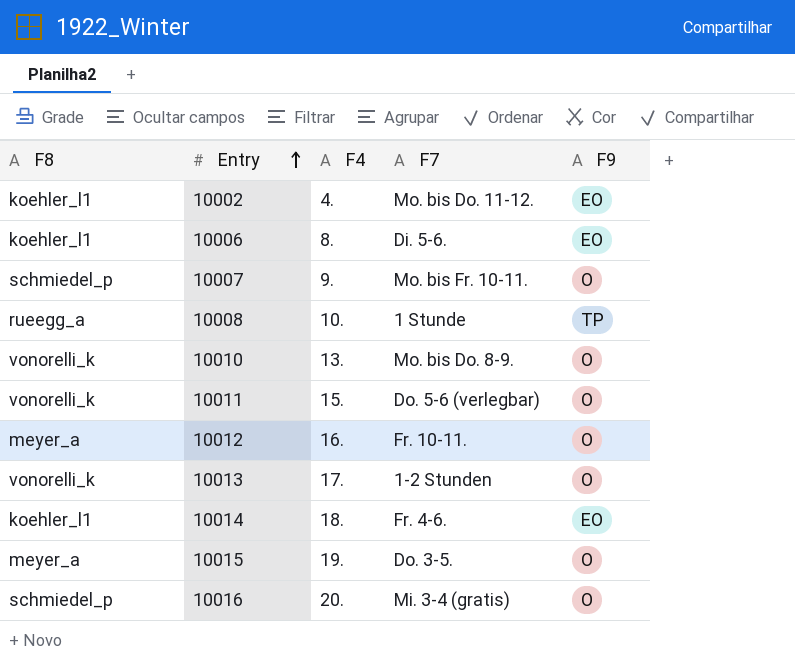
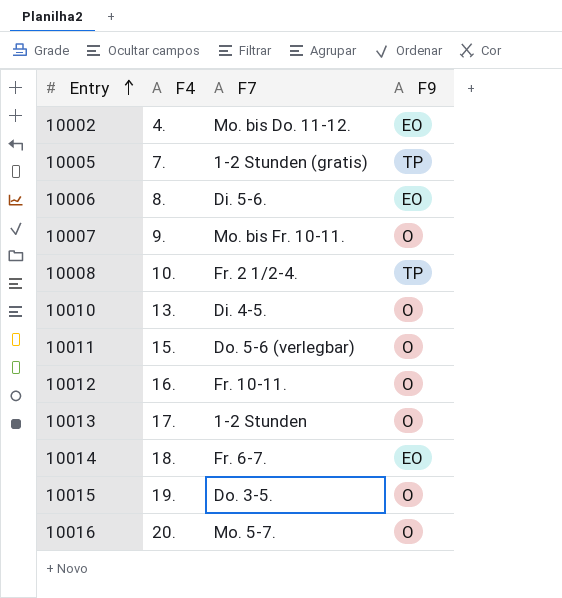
column F8 | position: 1 -> none
row 10005: none -> 7. | 1-2 Stunden (gratis) | TP
10008 | F7: 1 Stunde -> Fr. 2 1/2-4.
10010 | F7: Mo. bis Do. 8-9. -> Di. 4-5.
10014 | F7: Fr. 4-6. -> Fr. 6-7.
10016 | F7: Mi. 3-4 (gratis) -> Mo. 5-7.

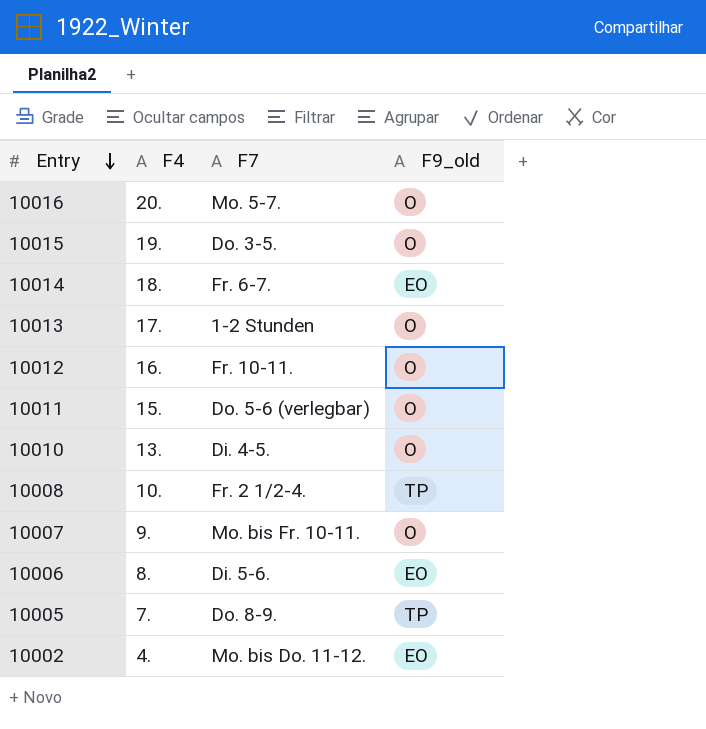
row order: Entry ascending -> Entry descending
column name: F9 -> F9_old
10005 | F7: 1-2 Stunden (gratis) -> Do. 8-9.

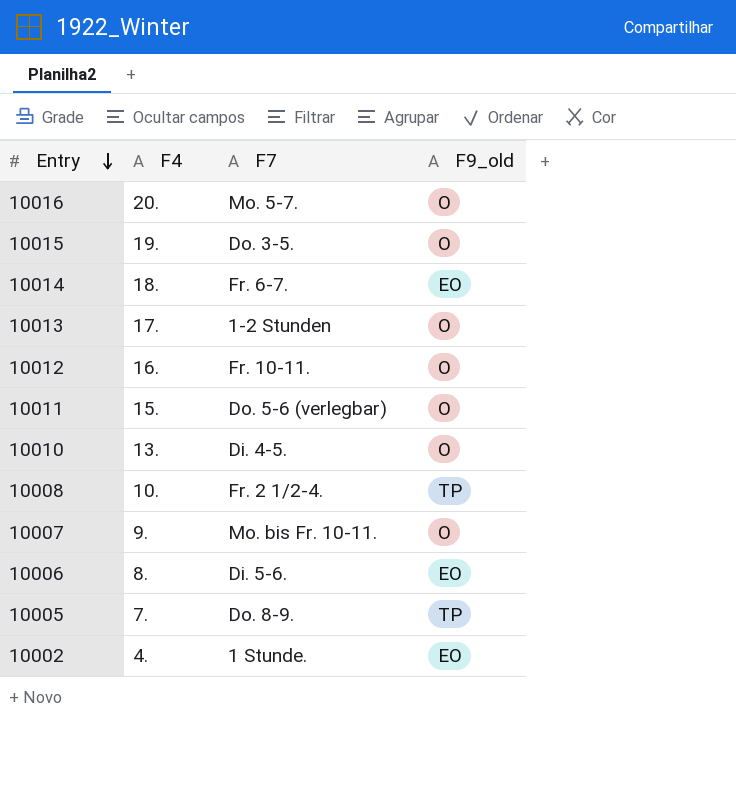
10002 | F7: Mo. bis Do. 11-12. -> 1 Stunde.

